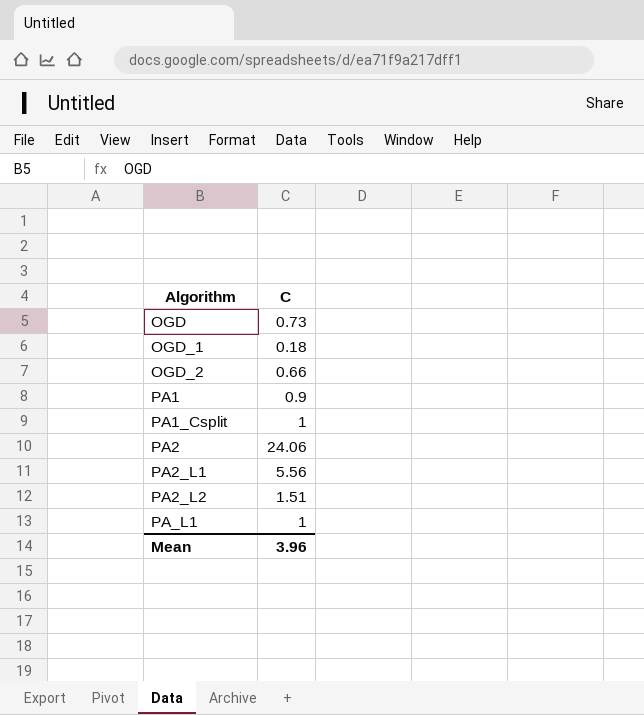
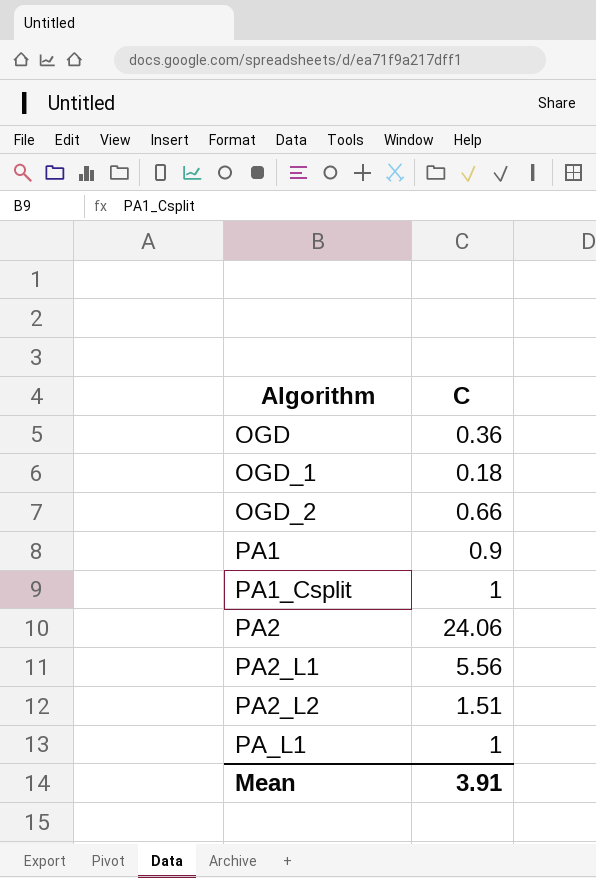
OGD | C: 0.73 -> 0.36
Mean | C: 3.96 -> 3.91

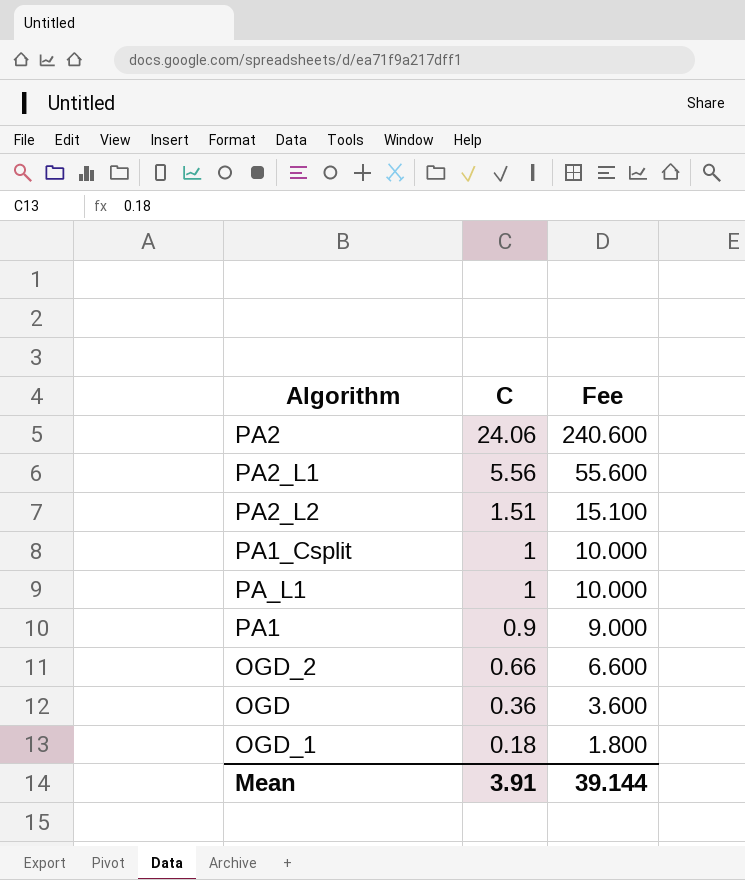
row order: Algorithm ascending -> C descending
column Fee | formula: none -> [C] * 10

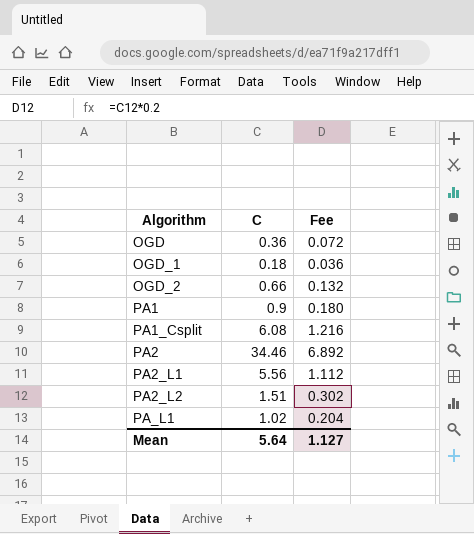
row order: C descending -> Algorithm ascending
column Fee | formula: [C] * 10 -> [C] * 0.2
PA1_Csplit | C: 1 -> 6.08
PA2 | C: 24.06 -> 34.46
PA_L1 | C: 1 -> 1.02
Mean | C: 3.91 -> 5.64
Mean | Fee: 39.144 -> 1.127

